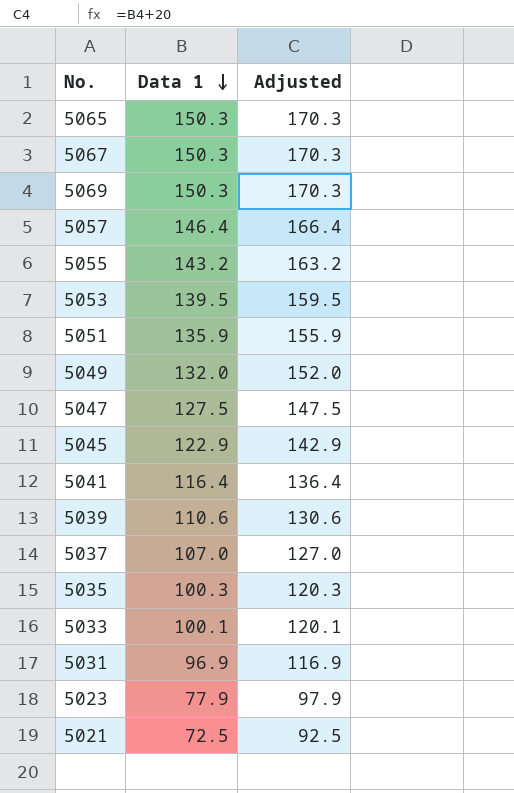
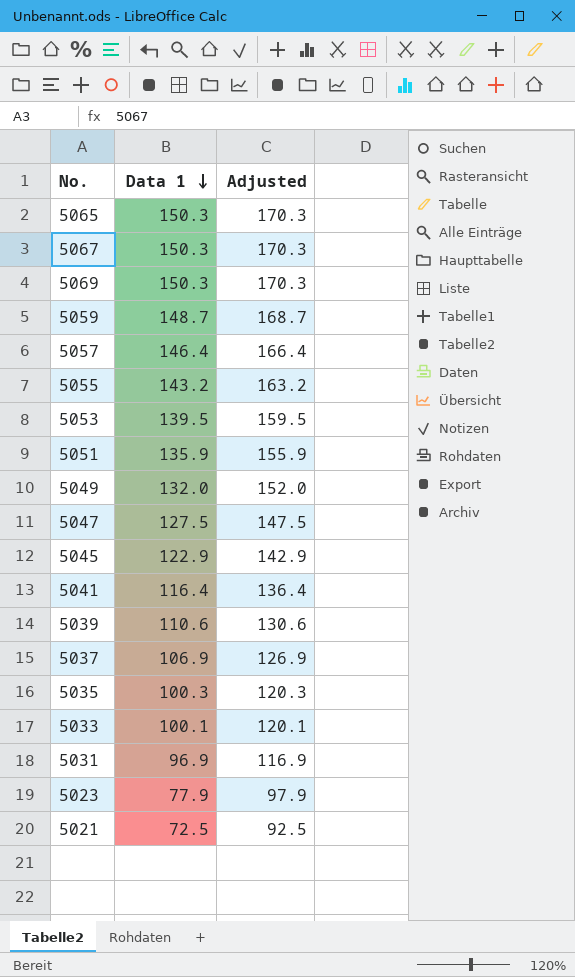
row 5059: none -> 148.7 | 168.7
5037 | Data 1: 107.0 -> 106.9
5037 | Adjusted: 127.0 -> 126.9

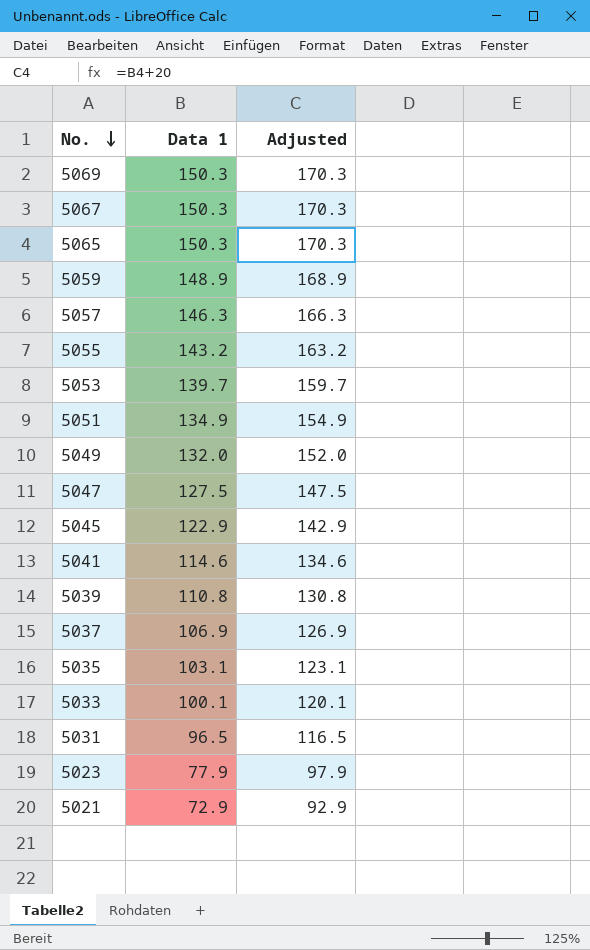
row order: Data 1 descending -> No. descending
5059 | Data 1: 148.7 -> 148.9
5059 | Adjusted: 168.7 -> 168.9
5057 | Data 1: 146.4 -> 146.3
5057 | Adjusted: 166.4 -> 166.3
5053 | Data 1: 139.5 -> 139.7
5053 | Adjusted: 159.5 -> 159.7
5051 | Data 1: 135.9 -> 134.9
5051 | Adjusted: 155.9 -> 154.9
5041 | Data 1: 116.4 -> 114.6
5041 | Adjusted: 136.4 -> 134.6
5039 | Data 1: 110.6 -> 110.8
5039 | Adjusted: 130.6 -> 130.8
5035 | Data 1: 100.3 -> 103.1
5035 | Adjusted: 120.3 -> 123.1
5031 | Data 1: 96.9 -> 96.5
5031 | Adjusted: 116.9 -> 116.5
5021 | Data 1: 72.5 -> 72.9
5021 | Adjusted: 92.5 -> 92.9

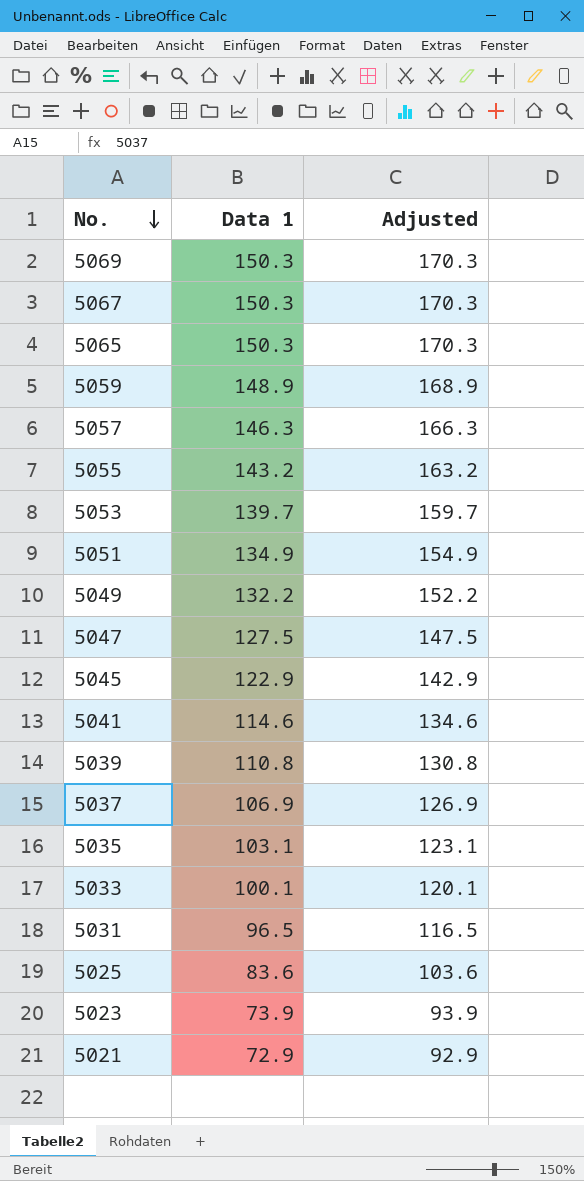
5049 | Data 1: 132.0 -> 132.2
5049 | Adjusted: 152.0 -> 152.2
row 5025: none -> 83.6 | 103.6
5023 | Data 1: 77.9 -> 73.9
5023 | Adjusted: 97.9 -> 93.9

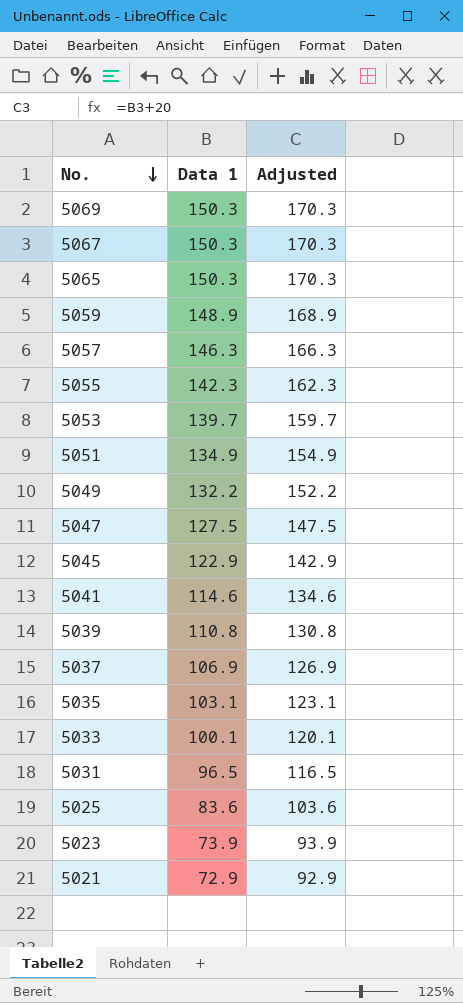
5055 | Data 1: 143.2 -> 142.3
5055 | Adjusted: 163.2 -> 162.3

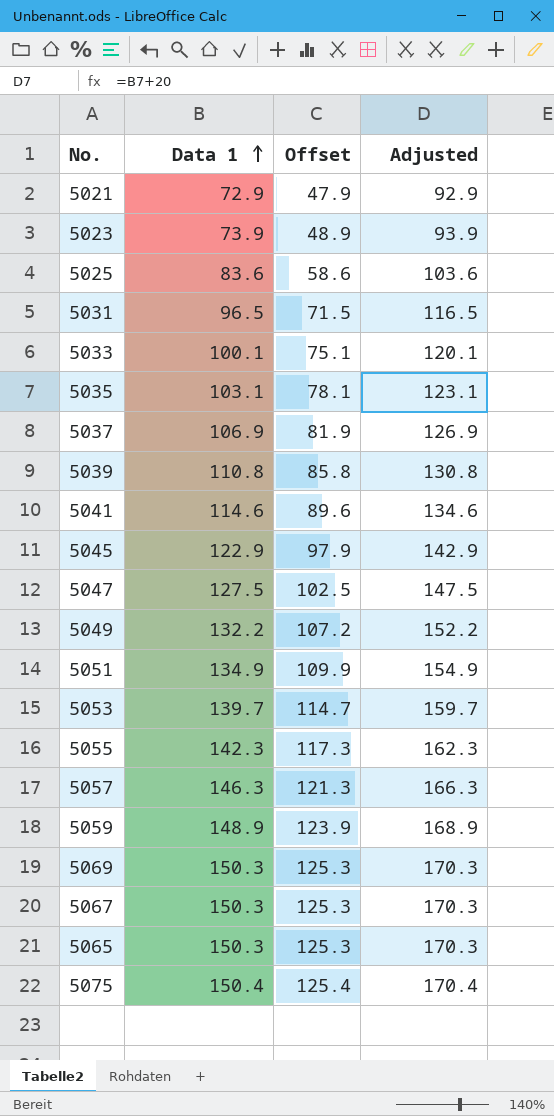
row order: No. descending -> Data 1 ascending
column Offset | formula: none -> [Data 1] - 25
row 5075: none -> 150.4 | 125.4 | 170.4

